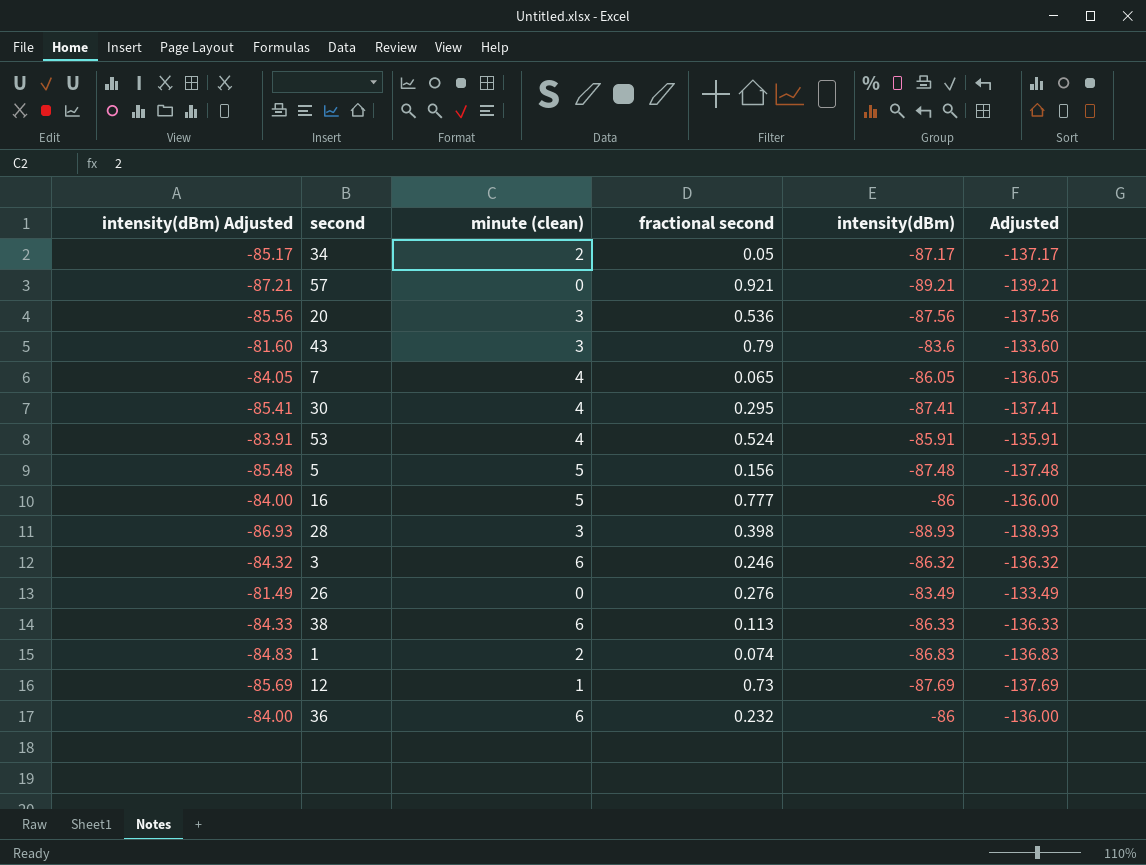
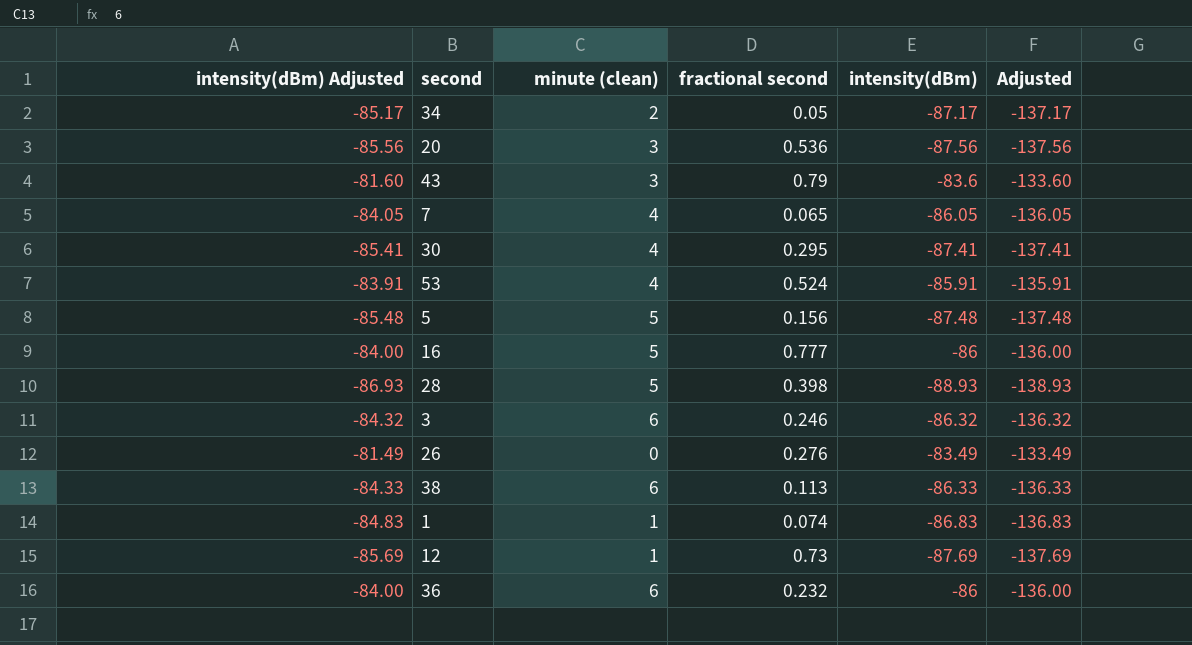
row 57: -87.21 | 0 | 0.921 | -89.21 | -139.21 -> none
28 | minute (clean): 3 -> 5
1 | minute (clean): 2 -> 1

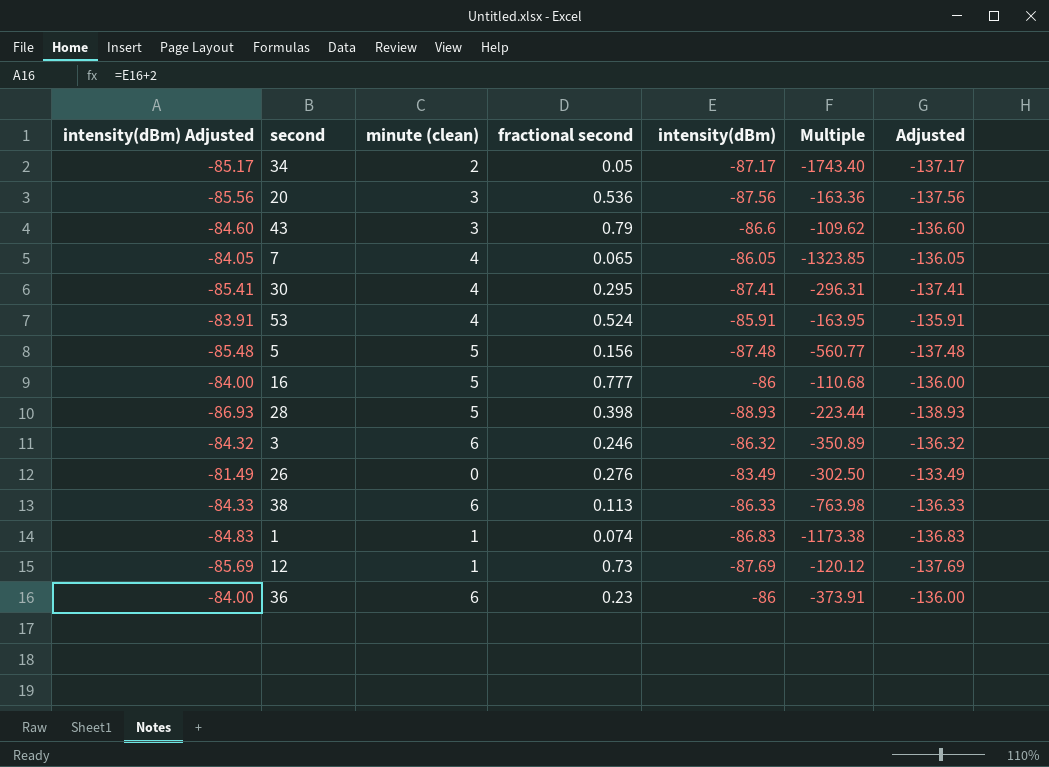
column Multiple | formula: none -> [intensity(dBm)] / [fractional second]
43 | intensity(dBm) Adjusted: -81.60 -> -84.60
43 | intensity(dBm): -83.6 -> -86.6
43 | Adjusted: -133.60 -> -136.60
36 | fractional second: 0.232 -> 0.23

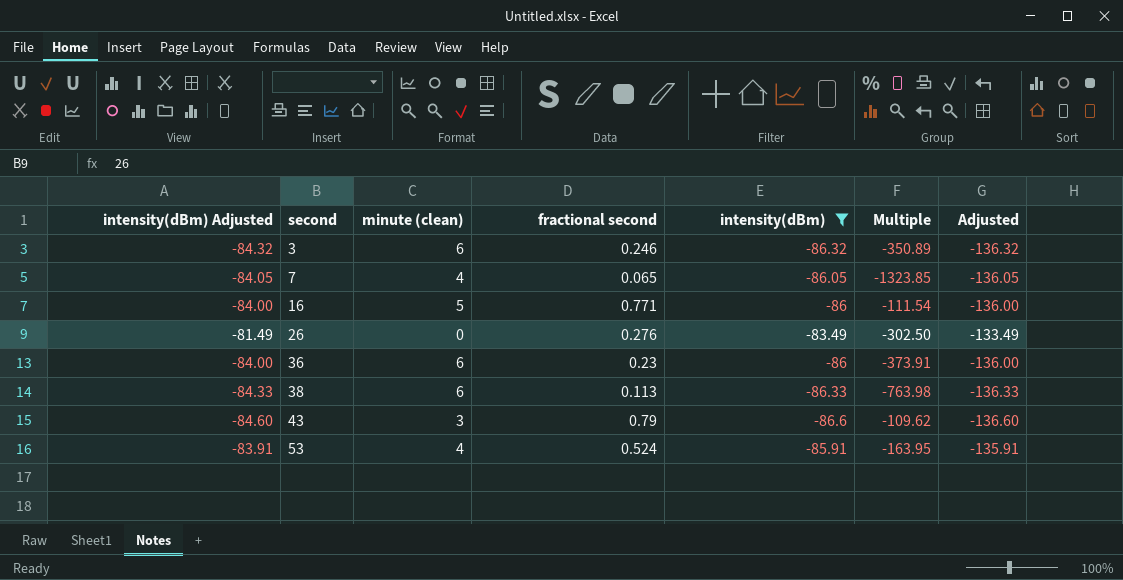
filter: none -> intensity(dBm) >= -86.6
row order: none -> second ascending
16 | fractional second: 0.777 -> 0.771
16 | Multiple: -110.68 -> -111.54

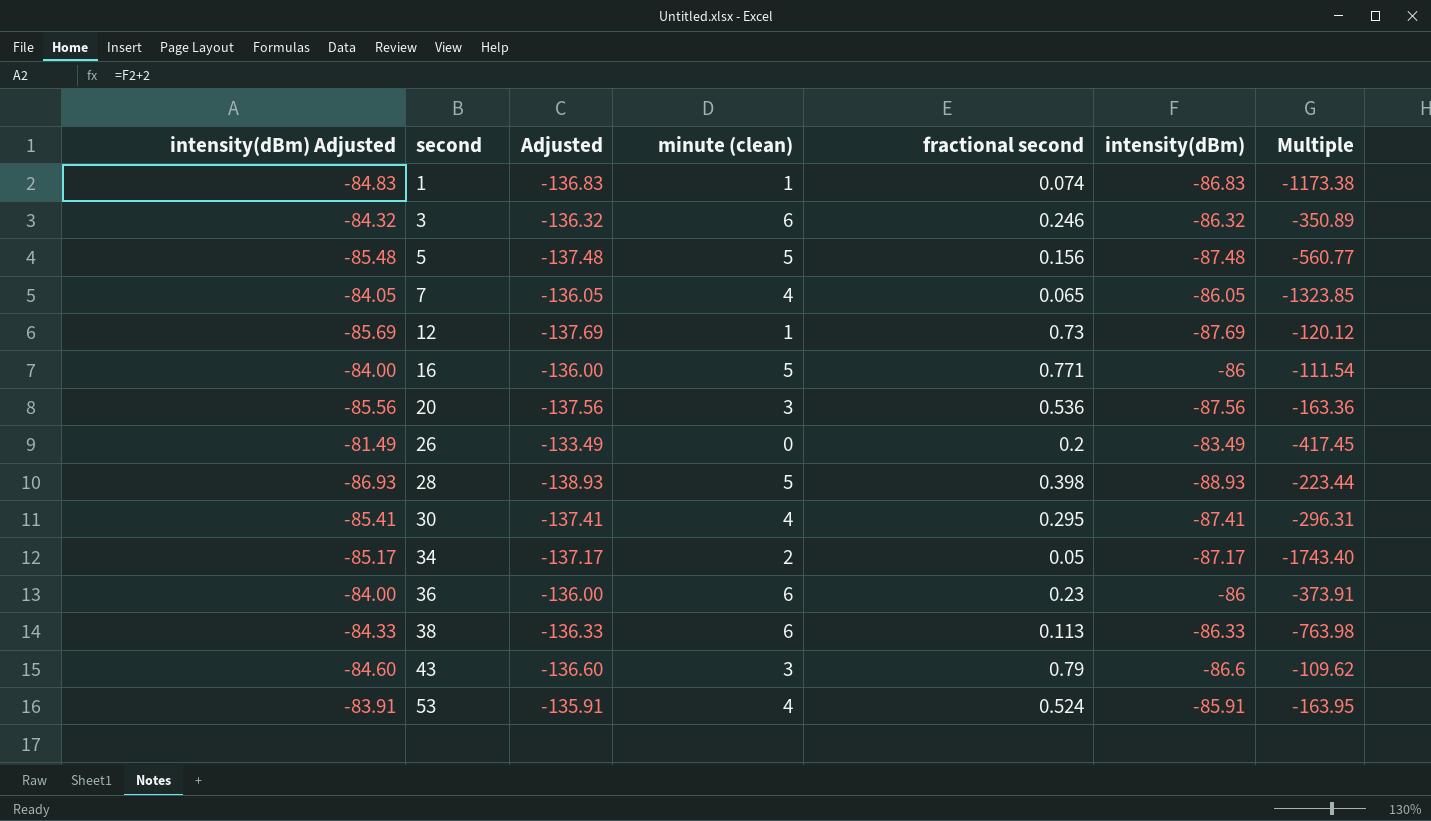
filter: intensity(dBm) >= -86.6 -> none
column Adjusted | position: 7 -> 3
26 | fractional second: 0.276 -> 0.2
26 | Multiple: -302.50 -> -417.45

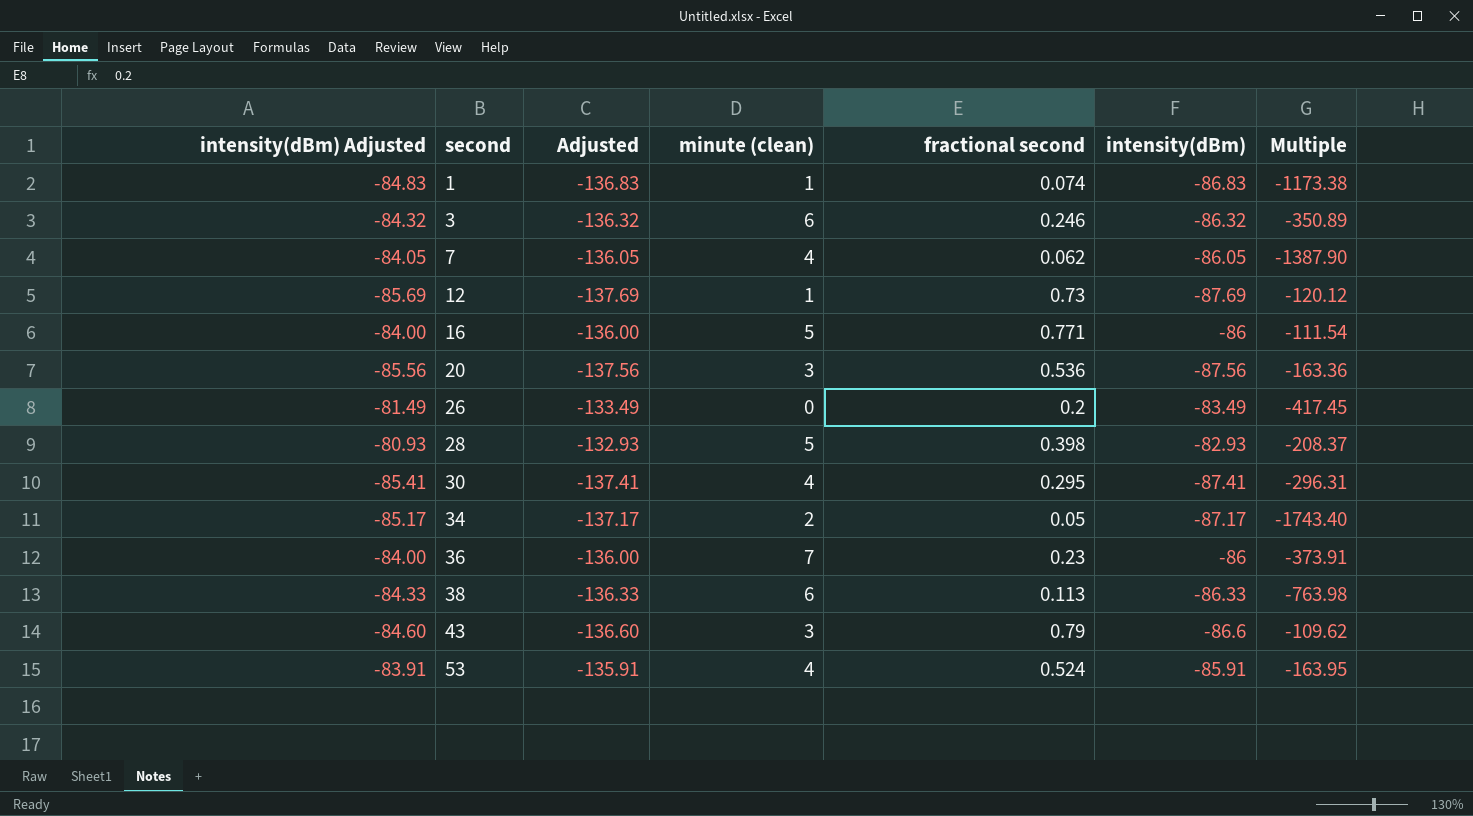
row 5: -85.48 | -137.48 | 5 | 0.156 | -87.48 | -560.77 -> none
7 | fractional second: 0.065 -> 0.062
7 | Multiple: -1323.85 -> -1387.90
28 | intensity(dBm) Adjusted: -86.93 -> -80.93
28 | Adjusted: -138.93 -> -132.93
28 | intensity(dBm): -88.93 -> -82.93
28 | Multiple: -223.44 -> -208.37
36 | minute (clean): 6 -> 7

